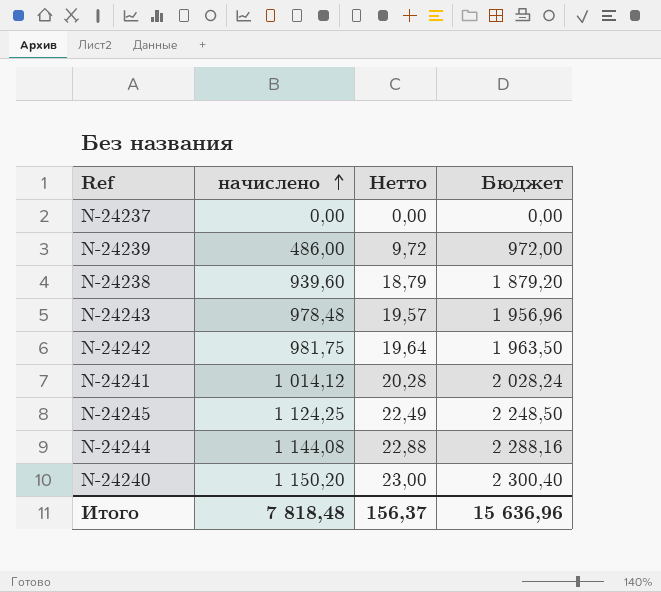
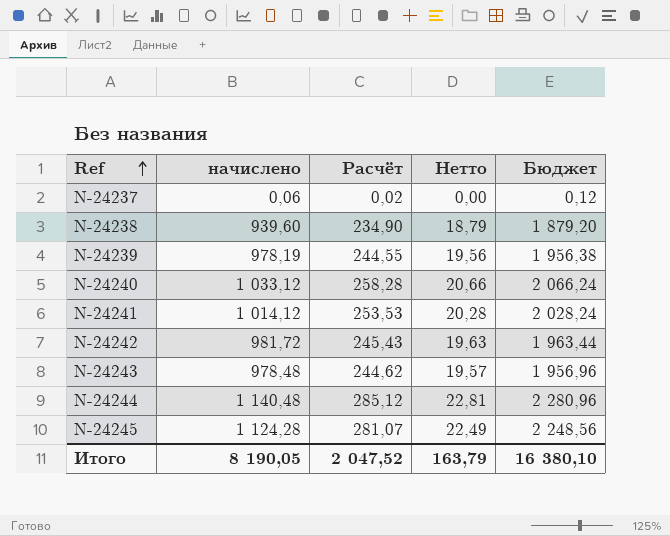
row order: начислено ascending -> Ref ascending
column Расчёт | formula: none -> [начислено] * 0,25
N-24237 | начислено: 0,00 -> 0,06
N-24237 | Бюджет: 0,00 -> 0,12
N-24239 | начислено: 486,00 -> 978,19
N-24239 | Нетто: 9,72 -> 19,56
N-24239 | Бюджет: 972,00 -> 1 956,38
N-24240 | начислено: 1 150,20 -> 1 033,12
N-24240 | Нетто: 23,00 -> 20,66
N-24240 | Бюджет: 2 300,40 -> 2 066,24
N-24242 | начислено: 981,75 -> 981,72
N-24242 | Нетто: 19,64 -> 19,63
N-24242 | Бюджет: 1 963,50 -> 1 963,44
N-24244 | начислено: 1 144,08 -> 1 140,48
N-24244 | Нетто: 22,88 -> 22,81
N-24244 | Бюджет: 2 288,16 -> 2 280,96
N-24245 | начислено: 1 124,25 -> 1 124,28
N-24245 | Бюджет: 2 248,50 -> 2 248,56
Итого | начислено: 7 818,48 -> 8 190,05
Итого | Нетто: 156,37 -> 163,79
Итого | Бюджет: 15 636,96 -> 16 380,10

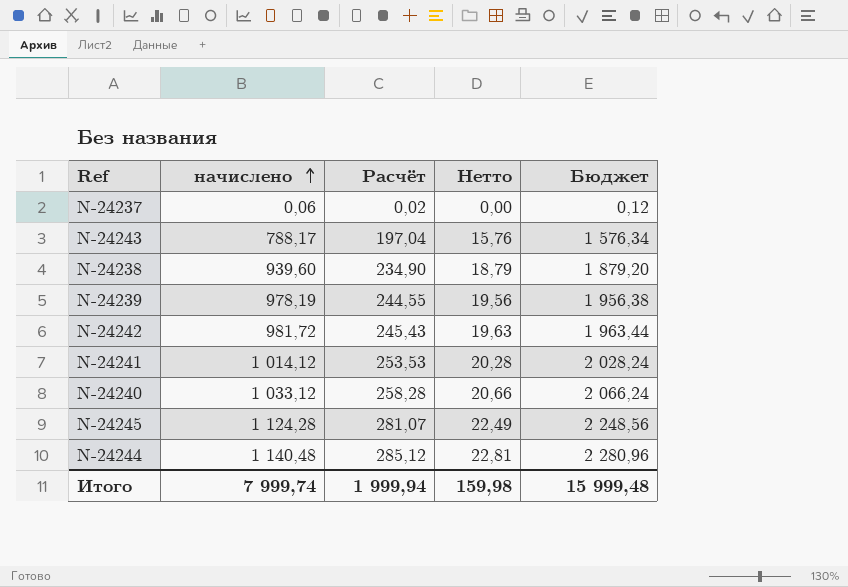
row order: Ref ascending -> начислено ascending
N-24243 | начислено: 978,48 -> 788,17
N-24243 | Расчёт: 244,62 -> 197,04
N-24243 | Нетто: 19,57 -> 15,76
N-24243 | Бюджет: 1 956,96 -> 1 576,34
Итого | начислено: 8 190,05 -> 7 999,74
Итого | Расчёт: 2 047,52 -> 1 999,94
Итого | Нетто: 163,79 -> 159,98
Итого | Бюджет: 16 380,10 -> 15 999,48

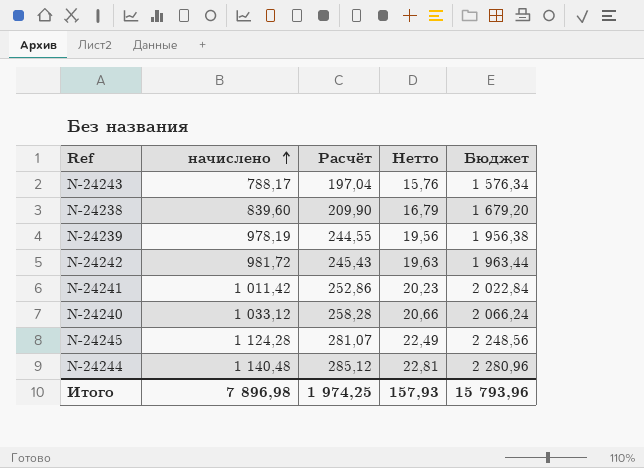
row N-24237: 0,06 | 0,02 | 0,00 | 0,12 -> none
N-24238 | начислено: 939,60 -> 839,60
N-24238 | Расчёт: 234,90 -> 209,90
N-24238 | Нетто: 18,79 -> 16,79
N-24238 | Бюджет: 1 879,20 -> 1 679,20
N-24241 | начислено: 1 014,12 -> 1 011,42
N-24241 | Расчёт: 253,53 -> 252,86
N-24241 | Нетто: 20,28 -> 20,23
N-24241 | Бюджет: 2 028,24 -> 2 022,84
Итого | начислено: 7 999,74 -> 7 896,98
Итого | Расчёт: 1 999,94 -> 1 974,25
Итого | Нетто: 159,98 -> 157,93
Итого | Бюджет: 15 999,48 -> 15 793,96

